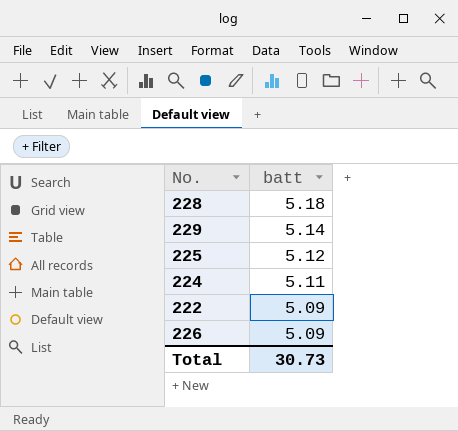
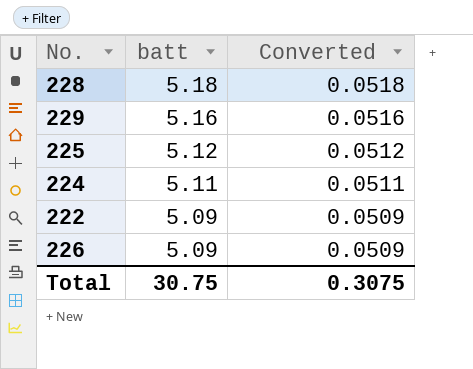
column Converted | formula: none -> [batt] * 0.01
229 | batt: 5.14 -> 5.16
Total | batt: 30.73 -> 30.75

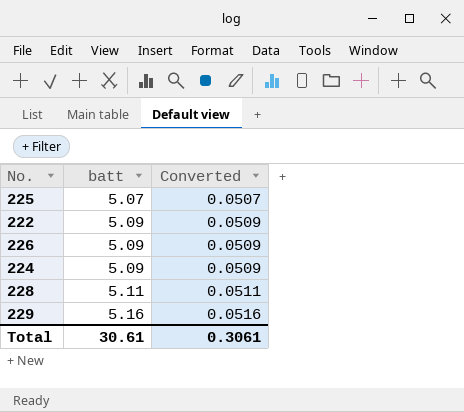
row order: batt descending -> batt ascending
225 | batt: 5.12 -> 5.07
225 | Converted: 0.0512 -> 0.0507
224 | batt: 5.11 -> 5.09
224 | Converted: 0.0511 -> 0.0509
228 | batt: 5.18 -> 5.11
228 | Converted: 0.0518 -> 0.0511
Total | batt: 30.75 -> 30.61
Total | Converted: 0.3075 -> 0.3061

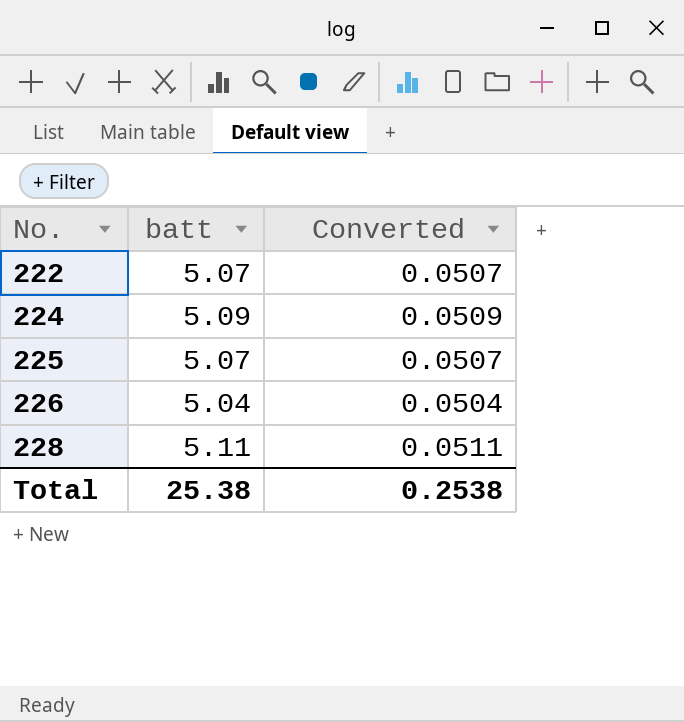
row order: batt ascending -> No. ascending
row 229: 5.16 | 0.0516 -> none
222 | batt: 5.09 -> 5.07
222 | Converted: 0.0509 -> 0.0507
226 | batt: 5.09 -> 5.04
226 | Converted: 0.0509 -> 0.0504
Total | batt: 30.61 -> 25.38
Total | Converted: 0.3061 -> 0.2538

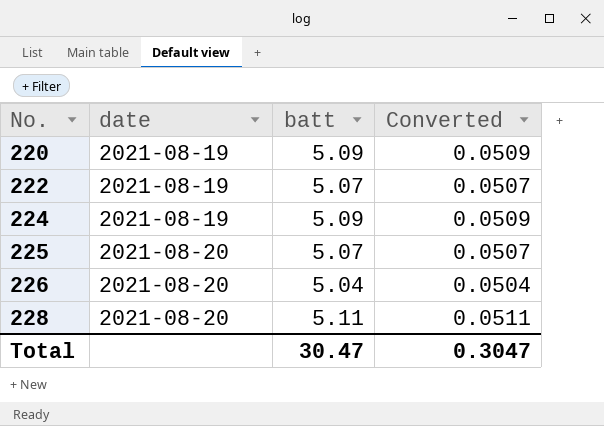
column date | position: none -> 2
row 220: none -> 2021-08-19 | 5.09 | 0.0509
Total | batt: 25.38 -> 30.47
Total | Converted: 0.2538 -> 0.3047

